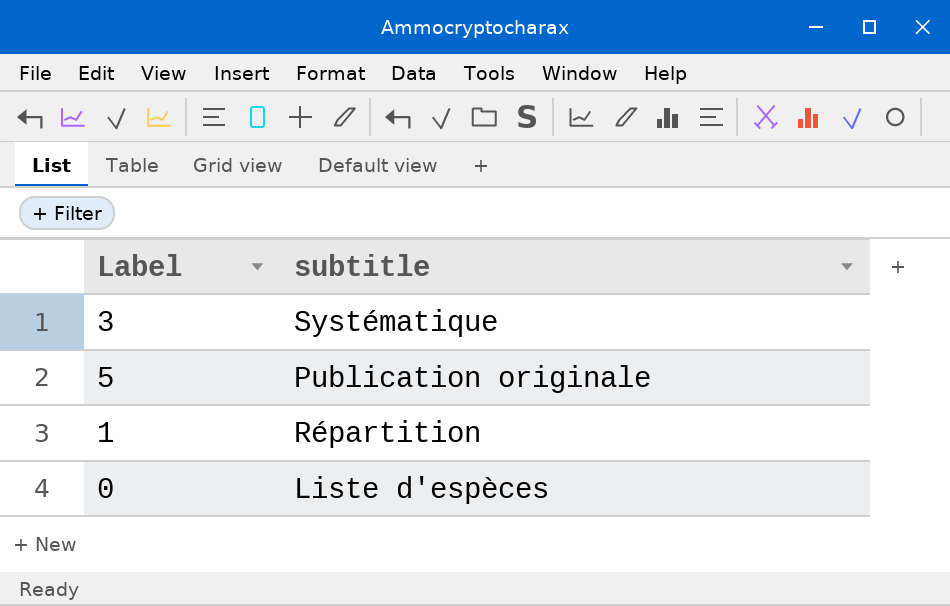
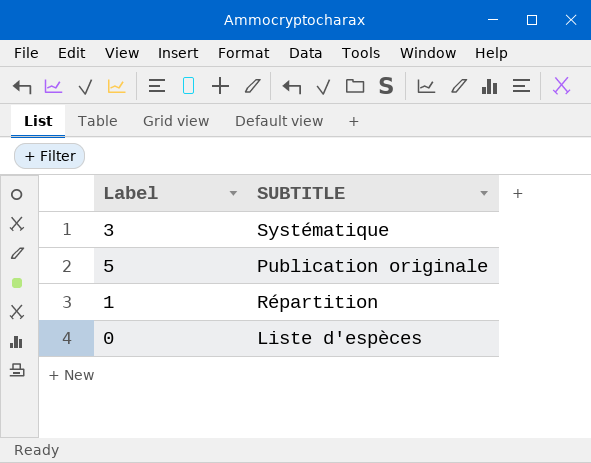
column name: subtitle -> SUBTITLE

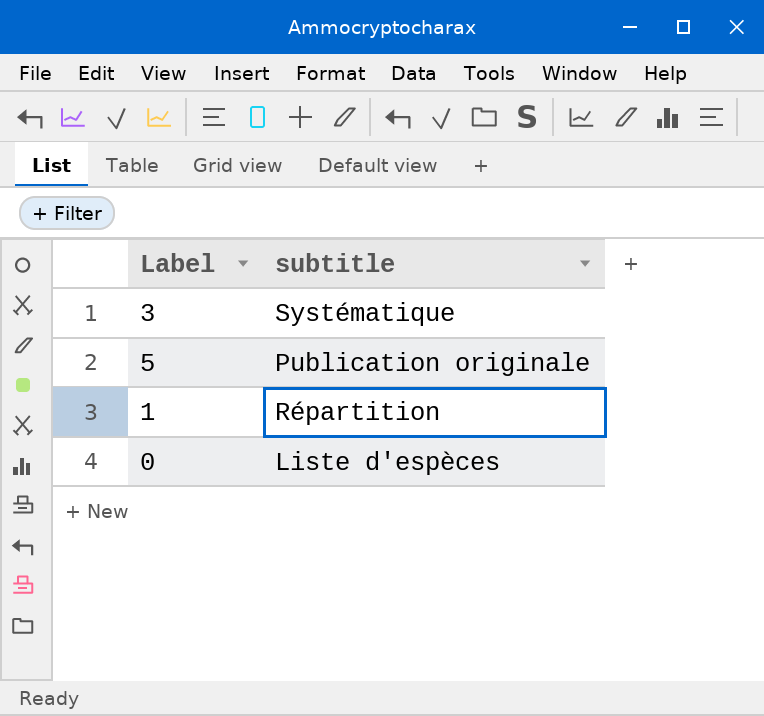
column name: SUBTITLE -> subtitle

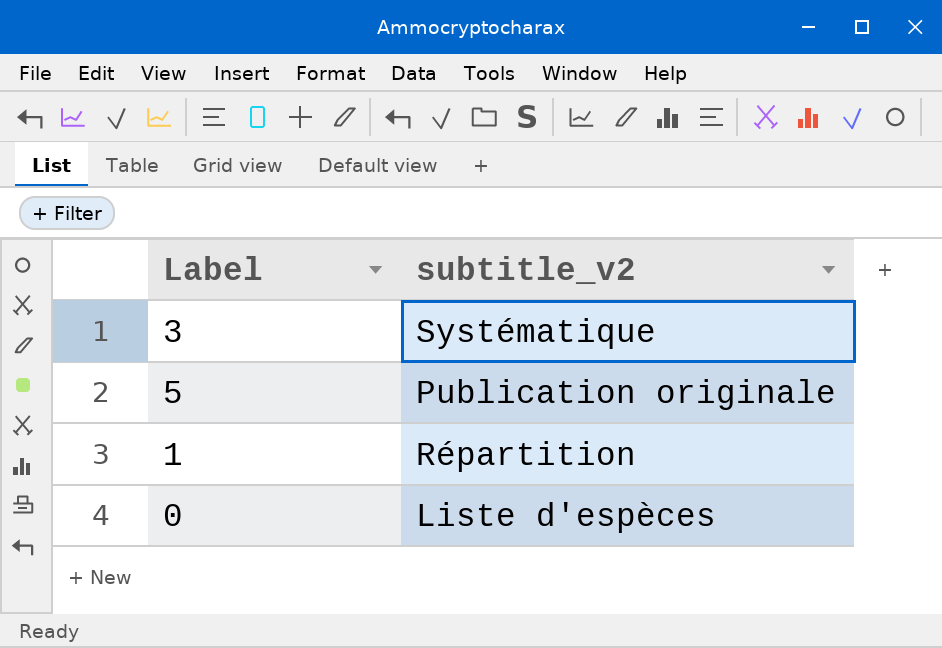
column name: subtitle -> subtitle_v2

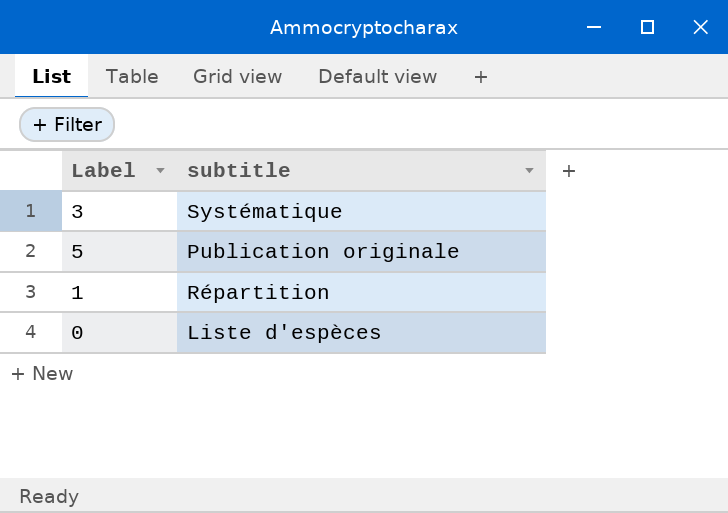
column name: subtitle_v2 -> subtitle

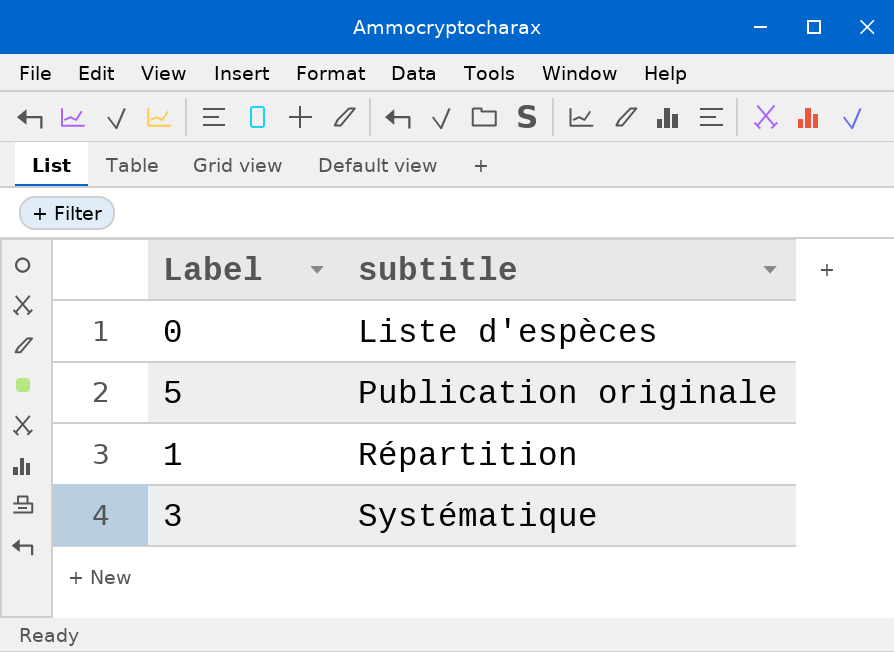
row order: none -> subtitle ascending

